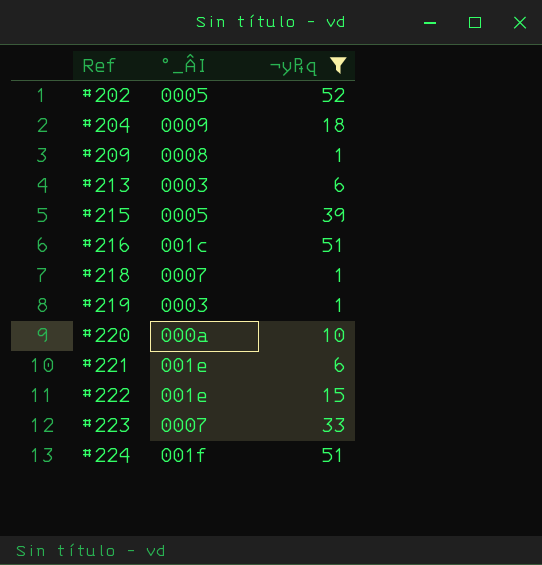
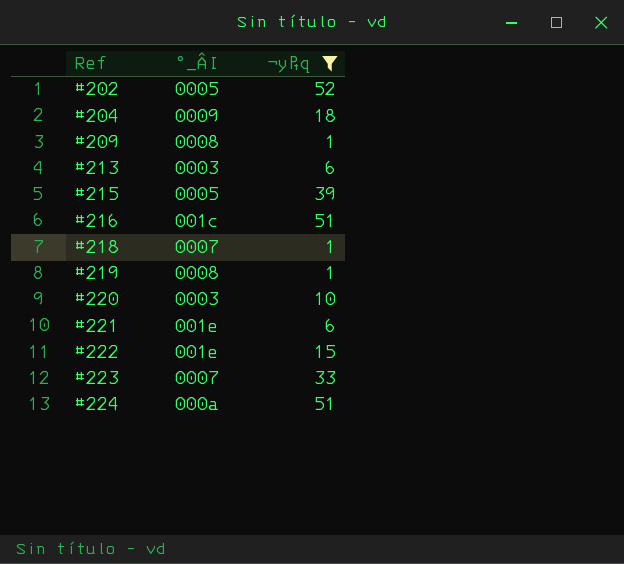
#219 | °_ÂI: 0003 -> 0008
#220 | °_ÂI: 000a -> 0003
#224 | °_ÂI: 001f -> 000a

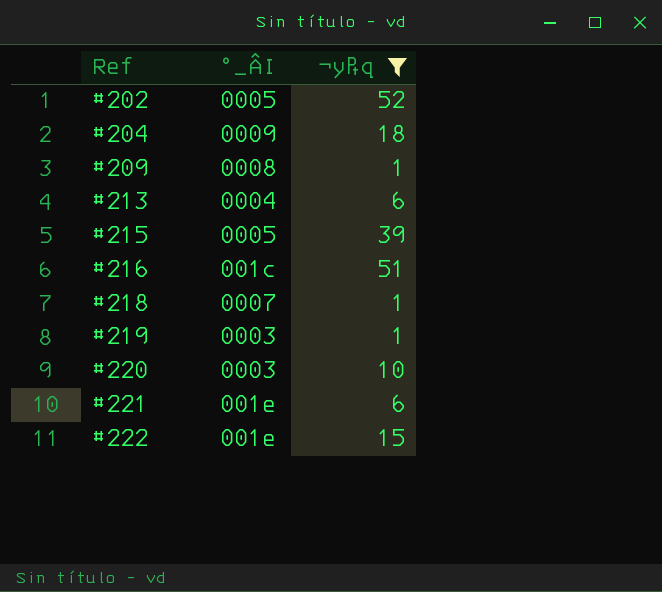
row #223: 0007 | 33 -> none
row #224: 000a | 51 -> none
#213 | °_ÂI: 0003 -> 0004
#219 | °_ÂI: 0008 -> 0003

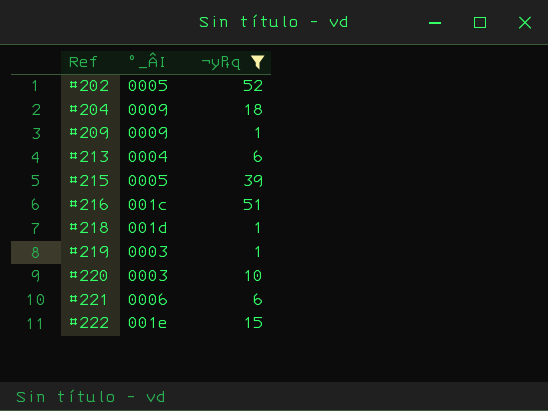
#209 | °_ÂI: 0008 -> 0009
#218 | °_ÂI: 0007 -> 001d
#221 | °_ÂI: 001e -> 0006

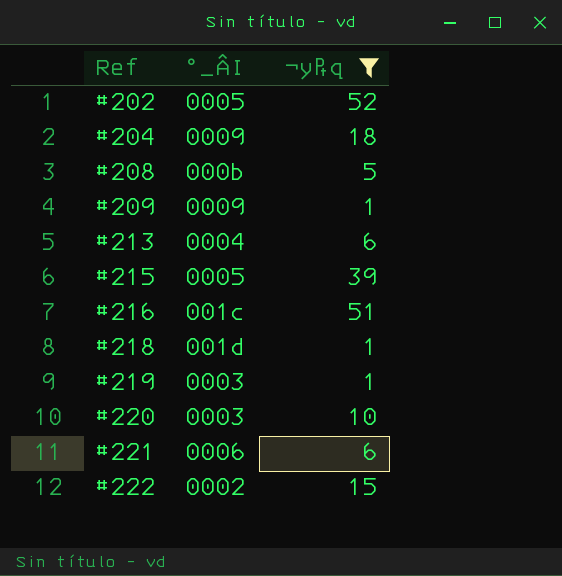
row #208: none -> 000b | 5
#222 | °_ÂI: 001e -> 0002

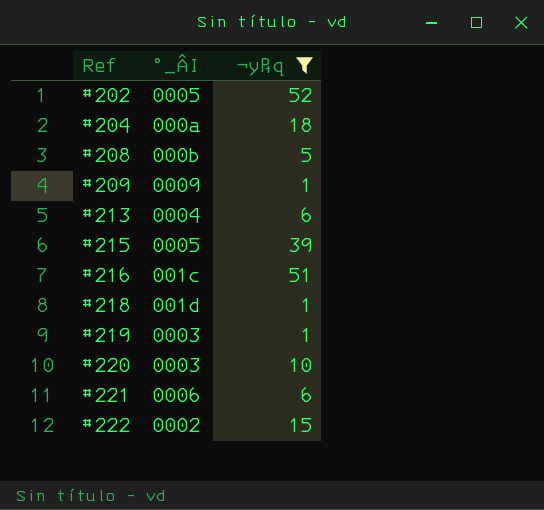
#204 | °_ÂI: 0009 -> 000a

